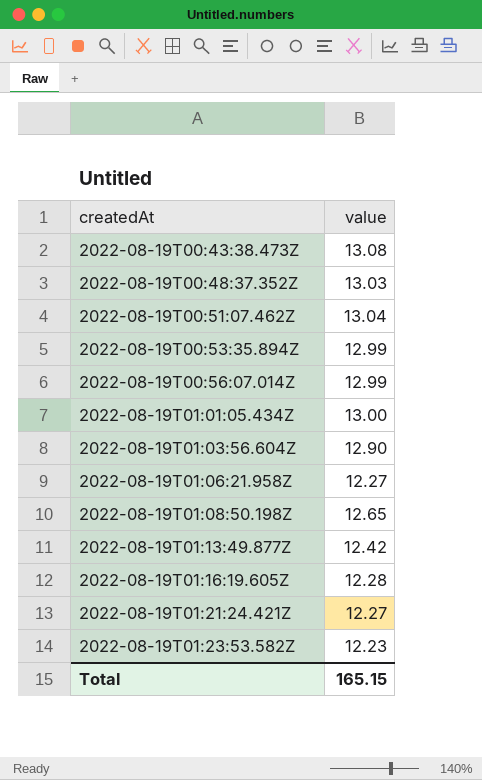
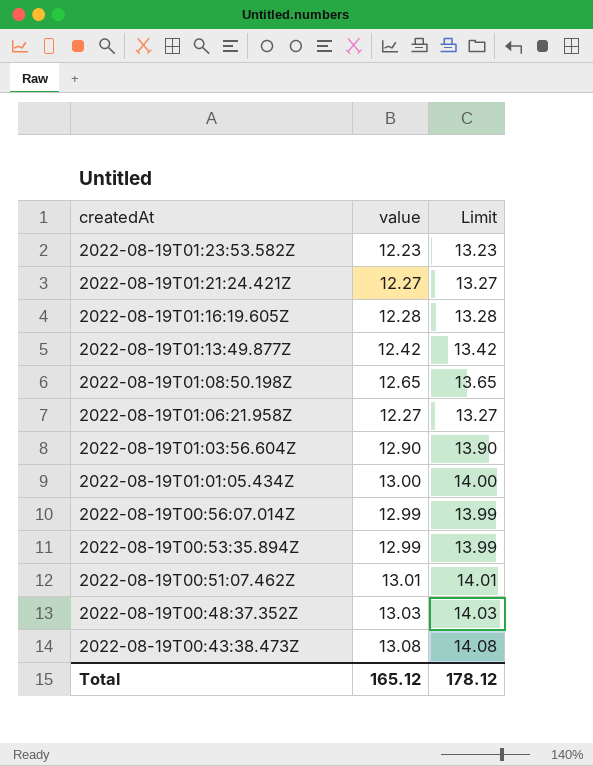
row order: createdAt ascending -> createdAt descending
column Limit | formula: none -> [value] + 1
2022-08-19T00:51:07.462Z | value: 13.04 -> 13.01
Total | value: 165.15 -> 165.12

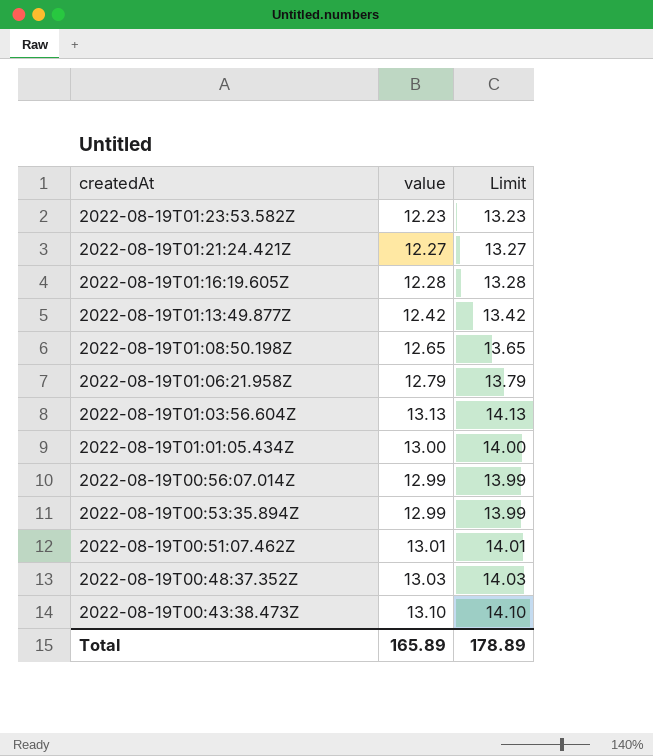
2022-08-19T01:06:21.958Z | value: 12.27 -> 12.79
2022-08-19T01:06:21.958Z | Limit: 13.27 -> 13.79
2022-08-19T01:03:56.604Z | value: 12.90 -> 13.13
2022-08-19T01:03:56.604Z | Limit: 13.90 -> 14.13
2022-08-19T00:43:38.473Z | value: 13.08 -> 13.10
2022-08-19T00:43:38.473Z | Limit: 14.08 -> 14.10
Total | value: 165.12 -> 165.89
Total | Limit: 178.12 -> 178.89

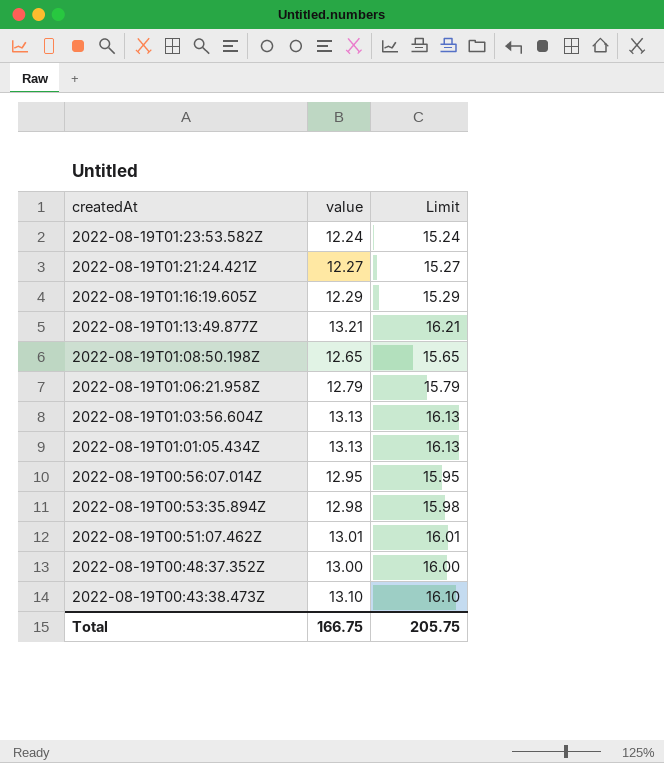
column Limit | formula: [value] + 1 -> [value] + 3
2022-08-19T01:23:53.582Z | value: 12.23 -> 12.24
2022-08-19T01:16:19.605Z | value: 12.28 -> 12.29
2022-08-19T01:13:49.877Z | value: 12.42 -> 13.21
2022-08-19T01:01:05.434Z | value: 13.00 -> 13.13
2022-08-19T00:56:07.014Z | value: 12.99 -> 12.95
2022-08-19T00:53:35.894Z | value: 12.99 -> 12.98
2022-08-19T00:48:37.352Z | value: 13.03 -> 13.00
Total | value: 165.89 -> 166.75
Total | Limit: 178.89 -> 205.75

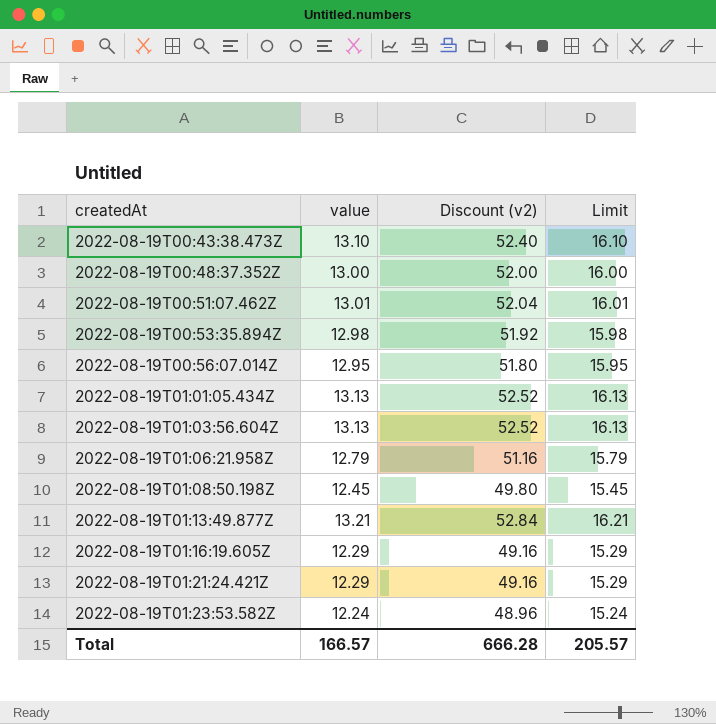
row order: createdAt descending -> createdAt ascending
column Discount (v2) | formula: none -> [value] * 4
2022-08-19T01:08:50.198Z | value: 12.65 -> 12.45
2022-08-19T01:08:50.198Z | Limit: 15.65 -> 15.45
2022-08-19T01:21:24.421Z | value: 12.27 -> 12.29
2022-08-19T01:21:24.421Z | Limit: 15.27 -> 15.29
Total | value: 166.75 -> 166.57
Total | Limit: 205.75 -> 205.57

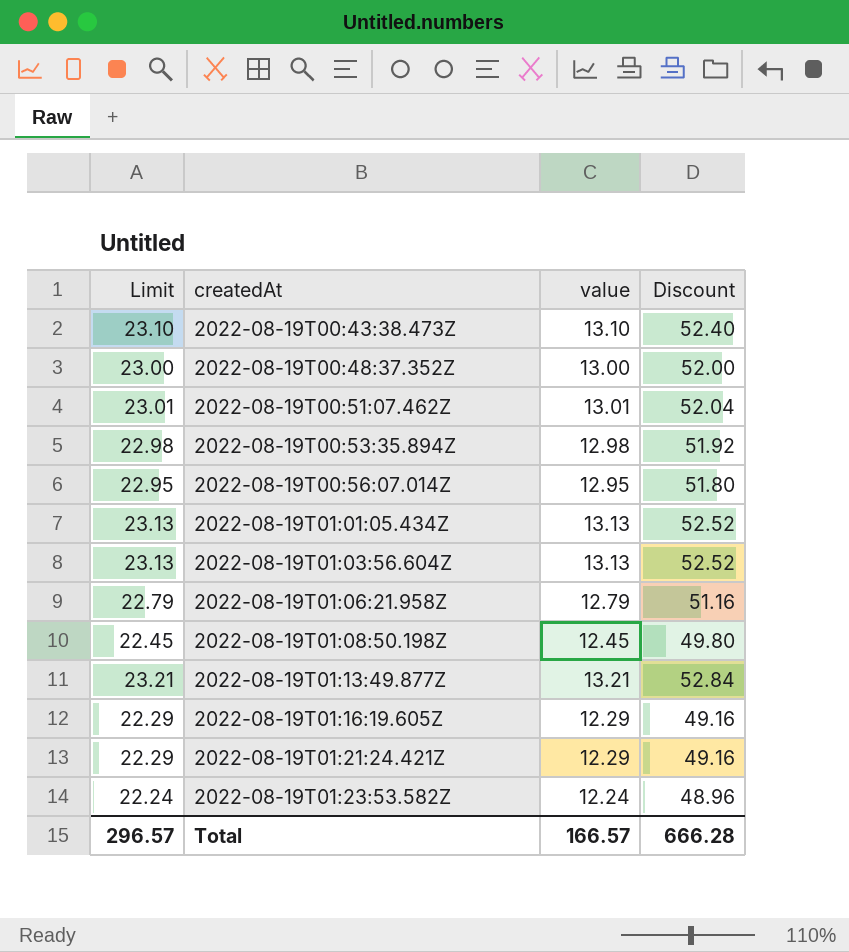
column Limit | formula: [value] + 3 -> [value] + 10
column Limit | position: 4 -> 1
column name: Discount (v2) -> Discount
Total | Limit: 205.57 -> 296.57

